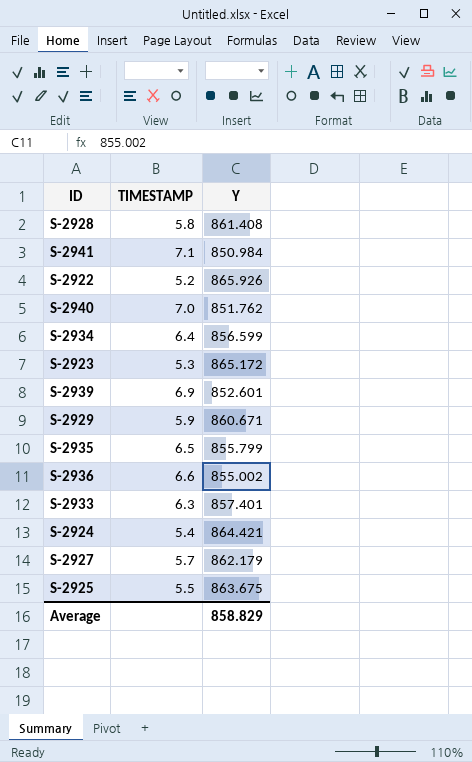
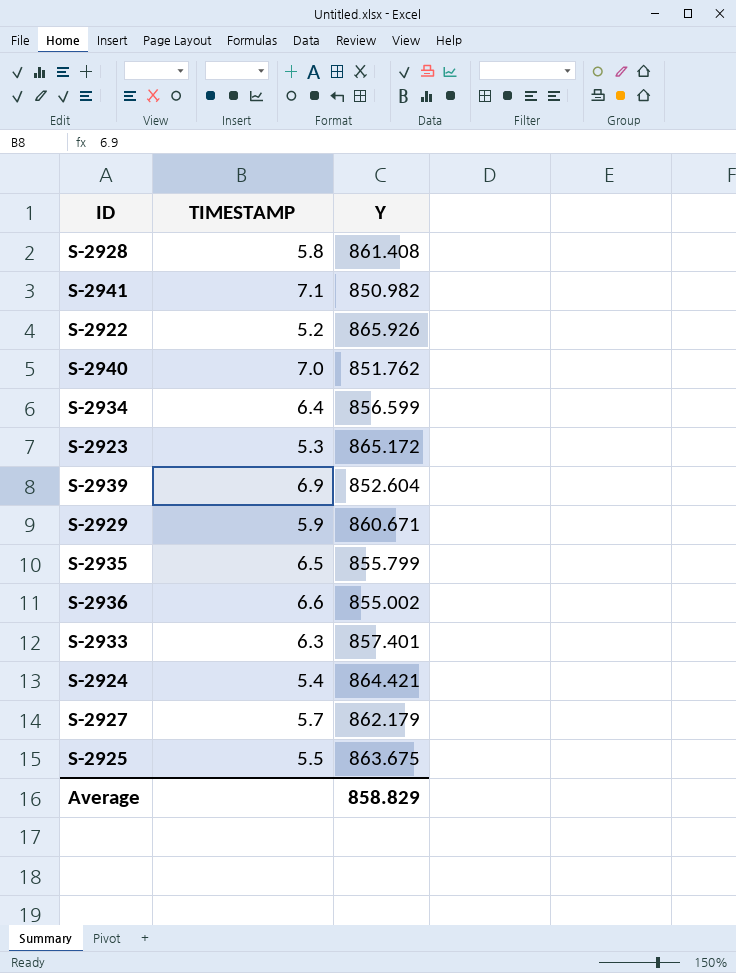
S-2941 | Y: 850.984 -> 850.982
S-2939 | Y: 852.601 -> 852.604

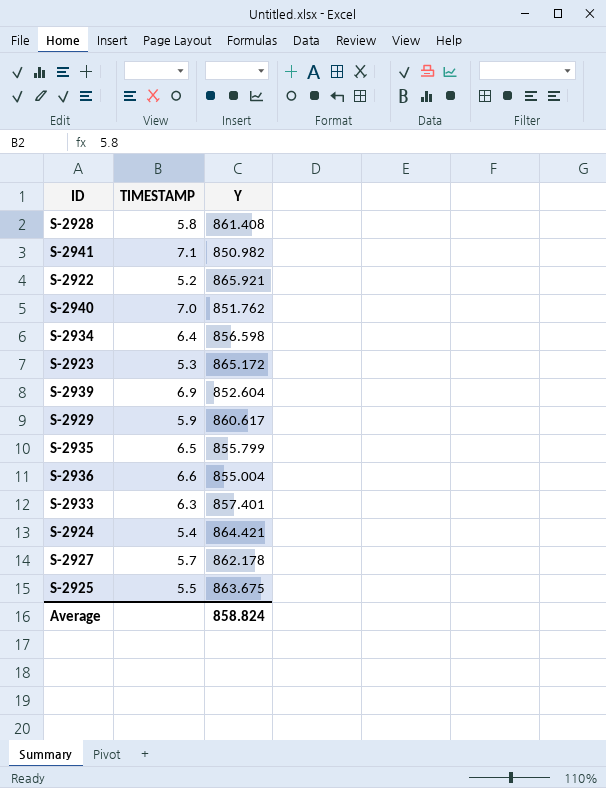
S-2922 | Y: 865.926 -> 865.921
S-2934 | Y: 856.599 -> 856.598
S-2929 | Y: 860.671 -> 860.617
S-2936 | Y: 855.002 -> 855.004
S-2927 | Y: 862.179 -> 862.178
Average | Y: 858.829 -> 858.824

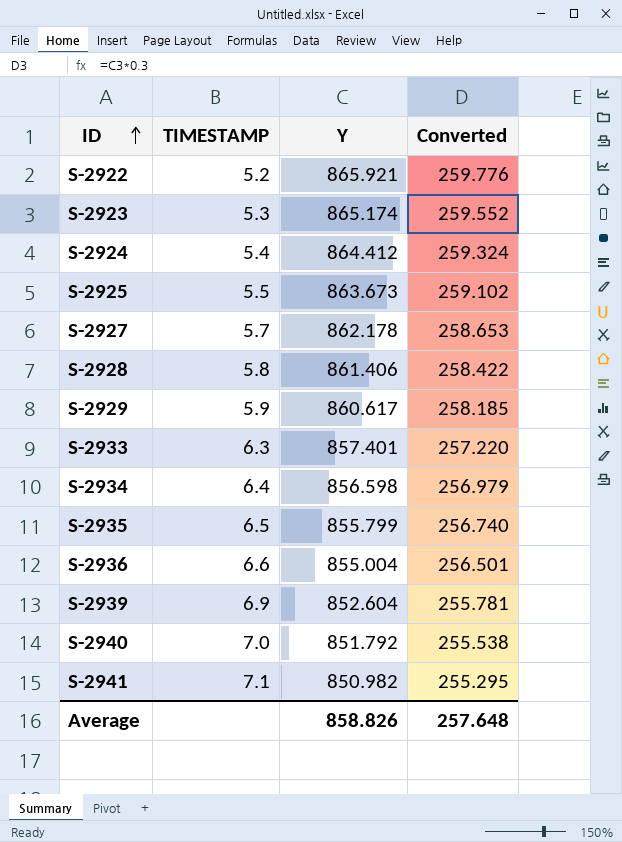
row order: none -> ID ascending
column Converted | formula: none -> [Y] * 0.3
S-2923 | Y: 865.172 -> 865.174
S-2924 | Y: 864.421 -> 864.412
S-2925 | Y: 863.675 -> 863.673
S-2928 | Y: 861.408 -> 861.406
S-2940 | Y: 851.762 -> 851.792
Average | Y: 858.824 -> 858.826

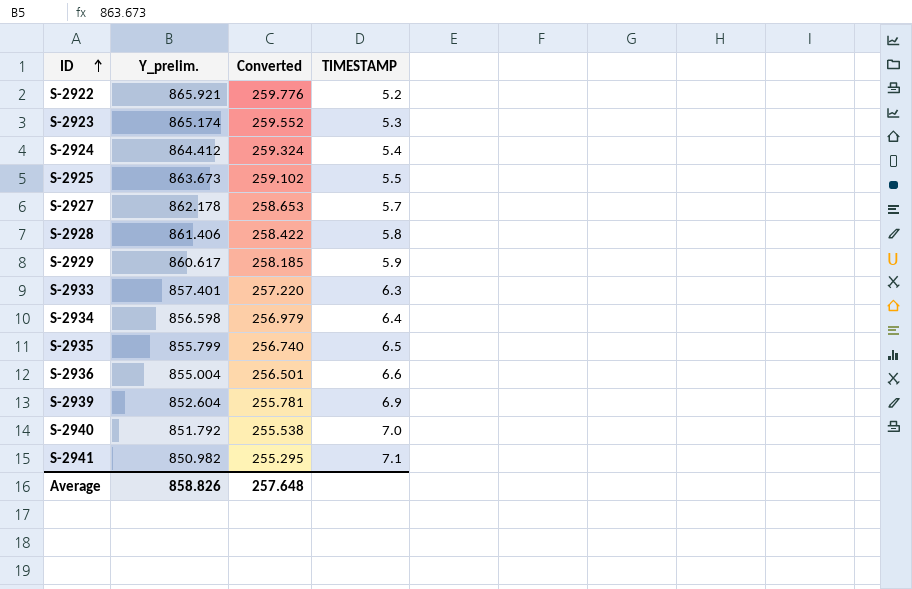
column name: Y -> Y_prelim.
column TIMESTAMP | position: 2 -> 4

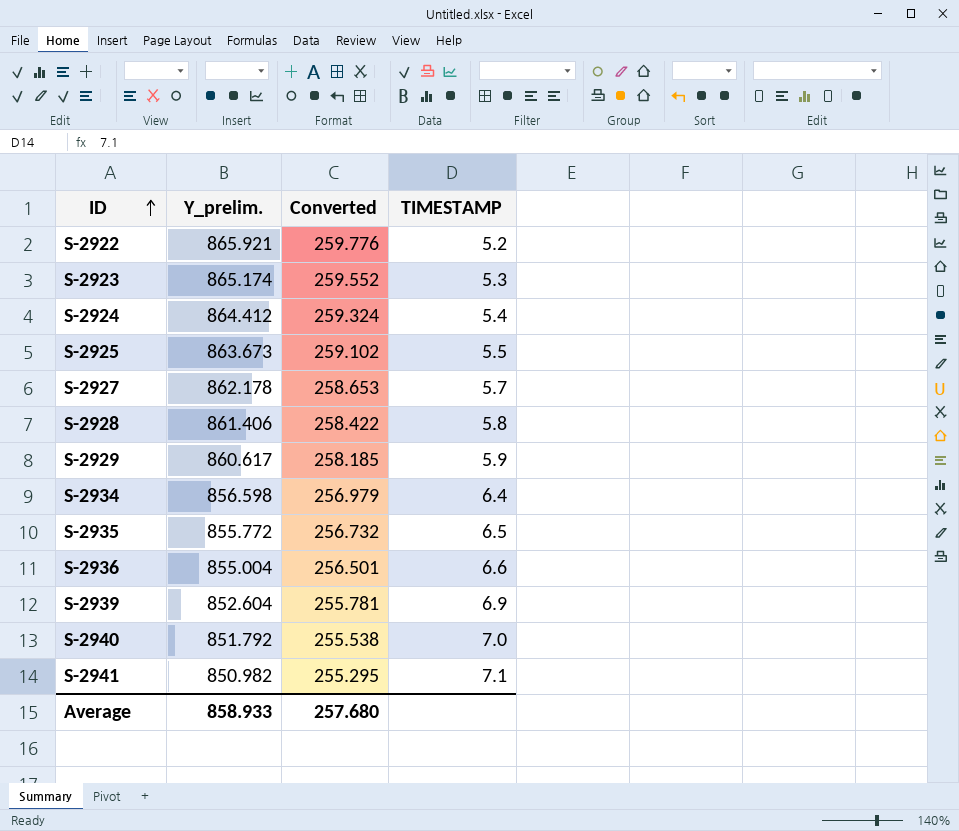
row S-2933: 857.401 | 257.220 | 6.3 -> none
S-2935 | Y_prelim.: 855.799 -> 855.772
S-2935 | Converted: 256.740 -> 256.732
Average | Y_prelim.: 858.826 -> 858.933
Average | Converted: 257.648 -> 257.680

